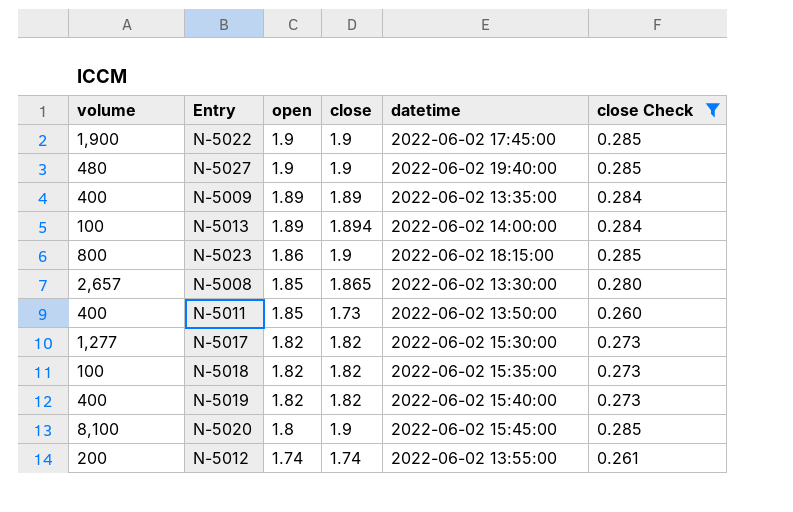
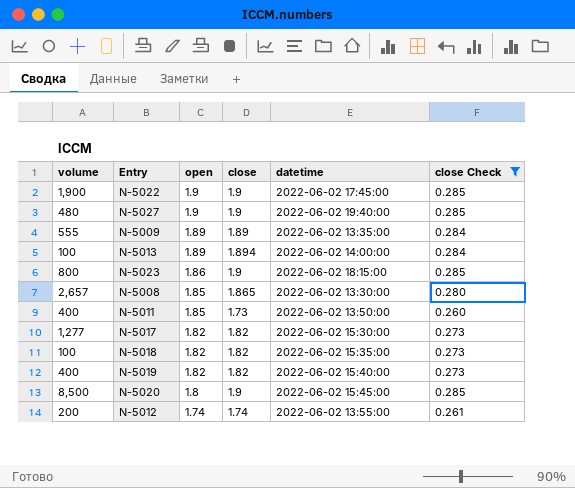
N-5009 | volume: 400 -> 555
N-5020 | volume: 8,100 -> 8,500

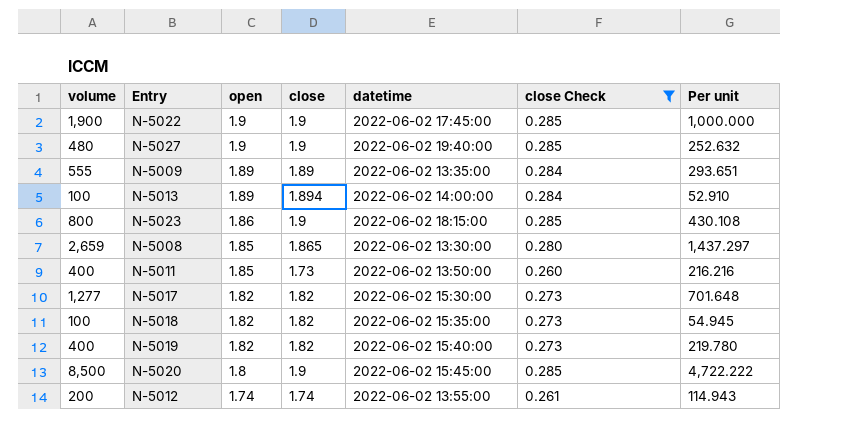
column Per unit | formula: none -> [volume] / [open]
N-5008 | volume: 2,657 -> 2,659

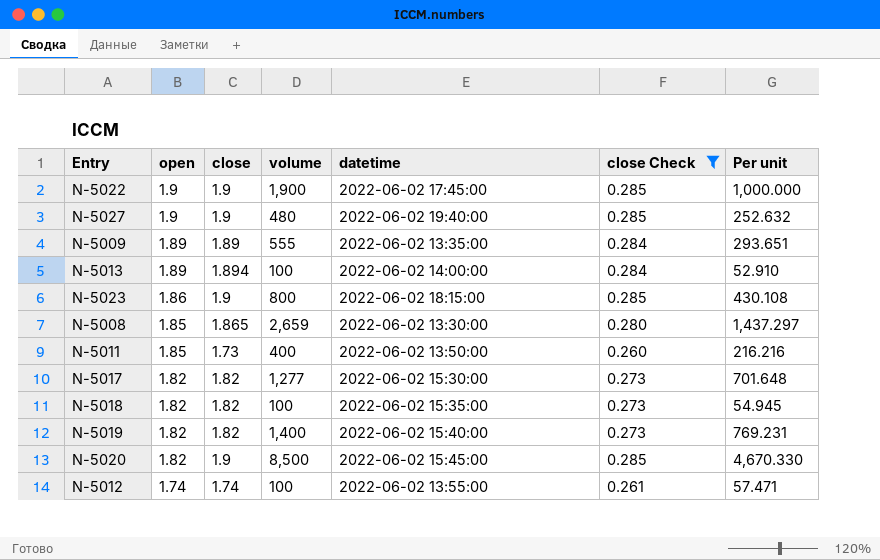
column volume | position: 1 -> 4
N-5019 | volume: 400 -> 1,400
N-5019 | Per unit: 219.780 -> 769.231
N-5020 | open: 1.8 -> 1.82
N-5020 | Per unit: 4,722.222 -> 4,670.330
N-5012 | volume: 200 -> 100
N-5012 | Per unit: 114.943 -> 57.471

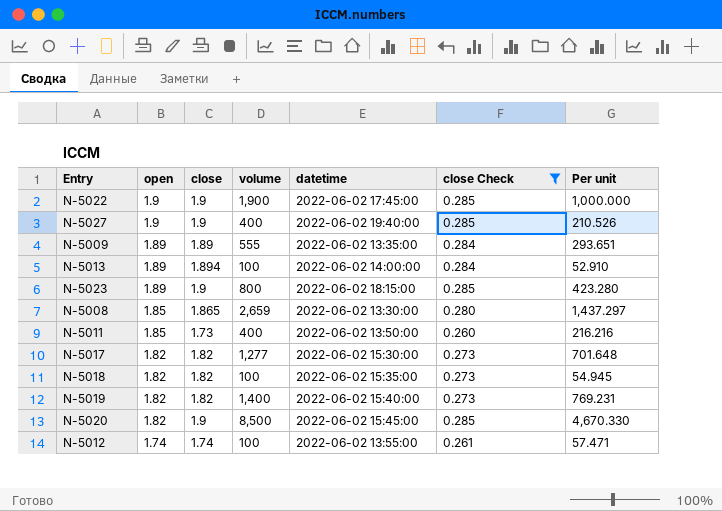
N-5027 | volume: 480 -> 400
N-5027 | Per unit: 252.632 -> 210.526
N-5023 | open: 1.86 -> 1.89
N-5023 | Per unit: 430.108 -> 423.280

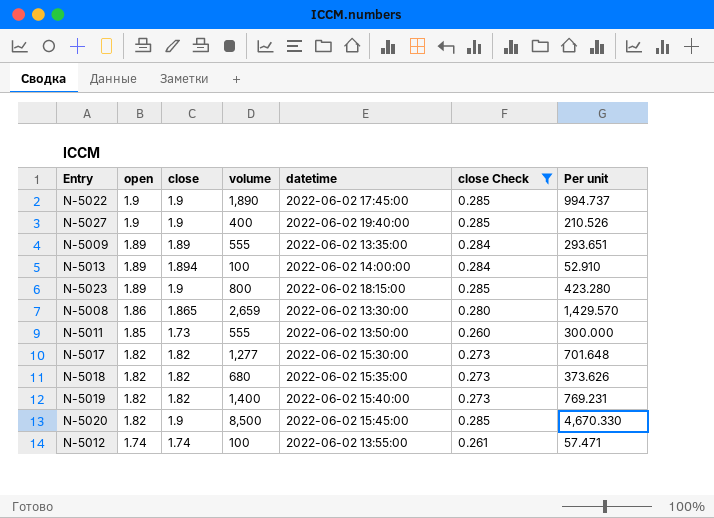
N-5022 | volume: 1,900 -> 1,890
N-5022 | Per unit: 1,000.000 -> 994.737
N-5008 | open: 1.85 -> 1.86
N-5008 | Per unit: 1,437.297 -> 1,429.570
N-5011 | volume: 400 -> 555
N-5011 | Per unit: 216.216 -> 300.000
N-5018 | volume: 100 -> 680
N-5018 | Per unit: 54.945 -> 373.626

